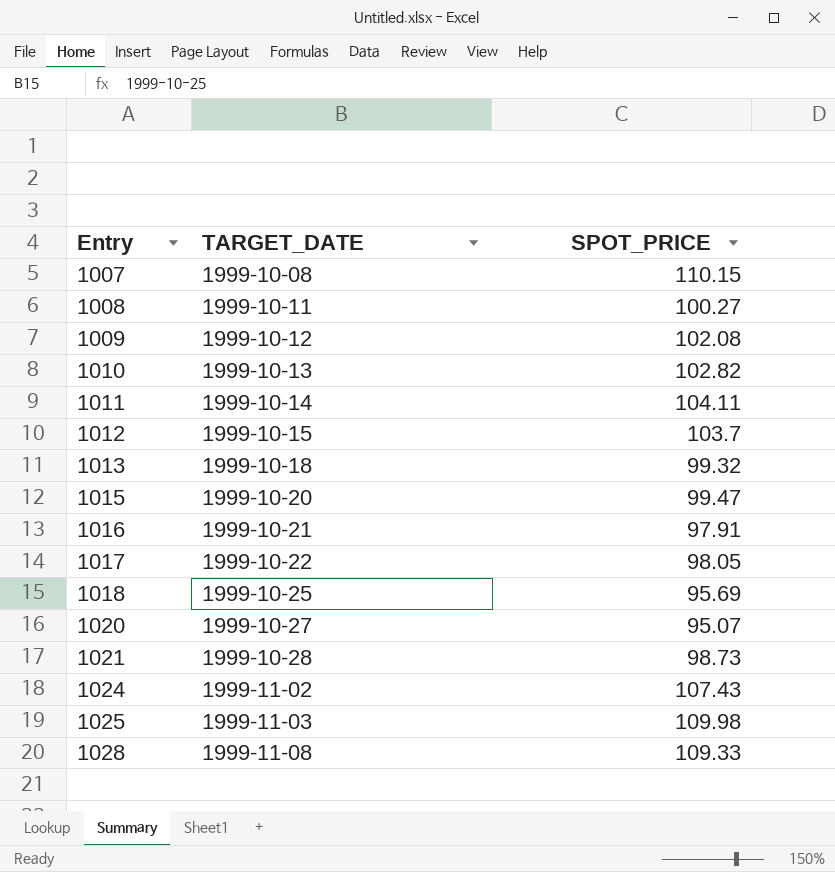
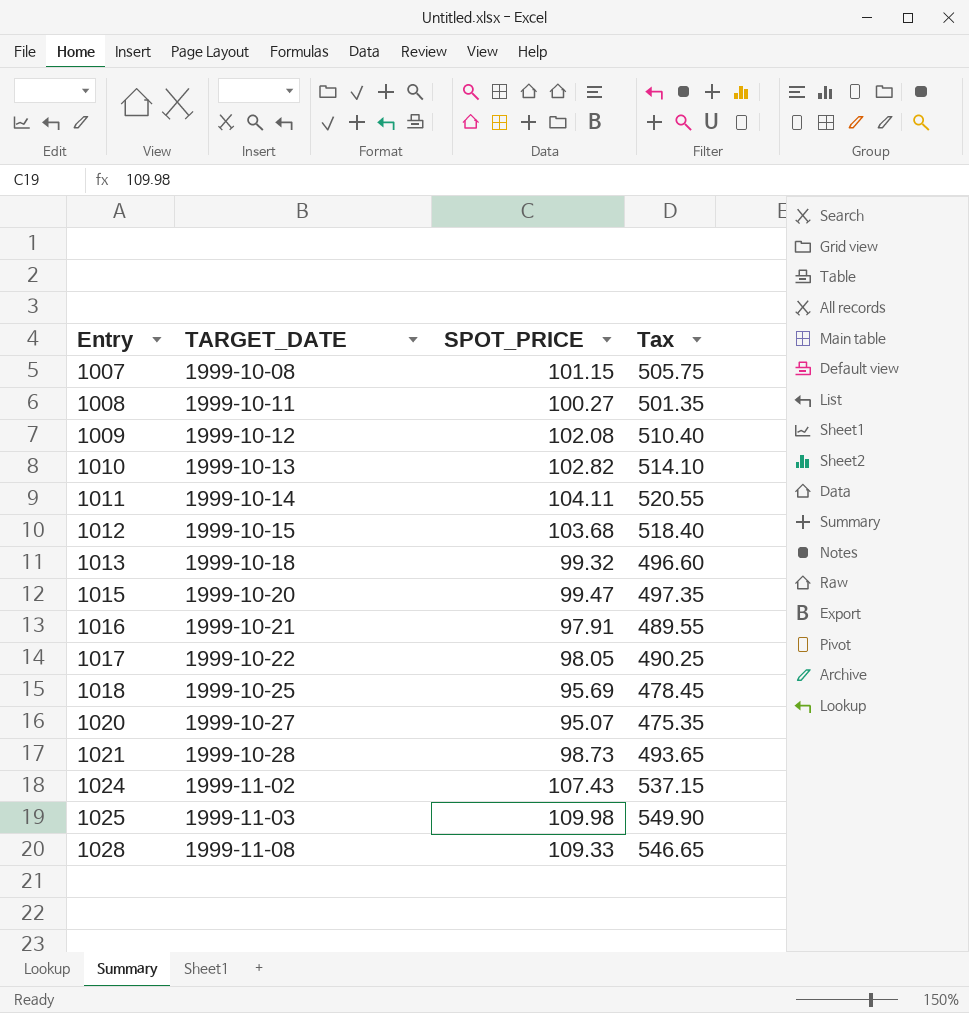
column Tax | formula: none -> [SPOT_PRICE] * 5
1007 | SPOT_PRICE: 110.15 -> 101.15
1012 | SPOT_PRICE: 103.7 -> 103.68

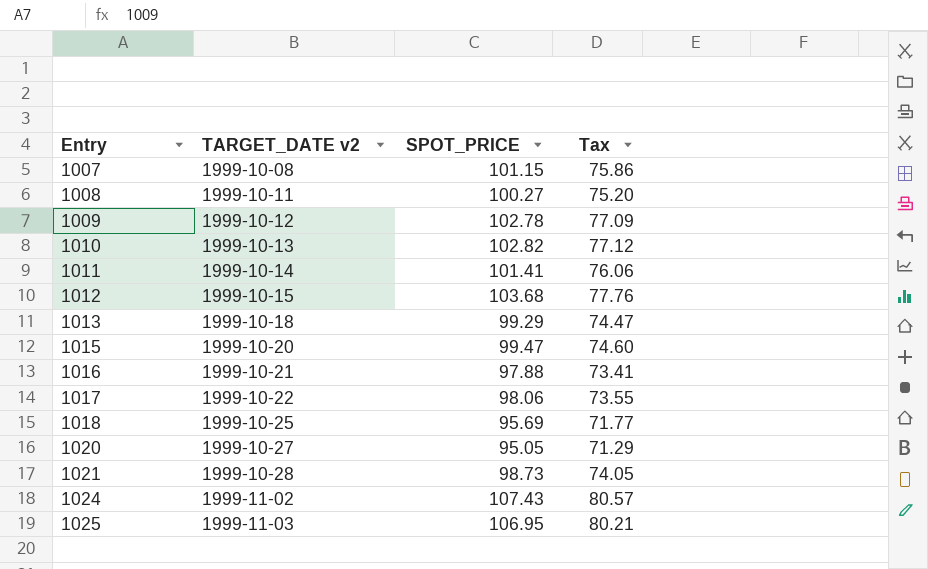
column name: TARGET_DATE -> TARGET_DATE v2
column Tax | formula: [SPOT_PRICE] * 5 -> [SPOT_PRICE] * 0.75
row 1028: 1999-11-08 | 109.33 | 546.65 -> none
1009 | SPOT_PRICE: 102.08 -> 102.78
1011 | SPOT_PRICE: 104.11 -> 101.41
1013 | SPOT_PRICE: 99.32 -> 99.29
1016 | SPOT_PRICE: 97.91 -> 97.88
1017 | SPOT_PRICE: 98.05 -> 98.06
1020 | SPOT_PRICE: 95.07 -> 95.05
1025 | SPOT_PRICE: 109.98 -> 106.95

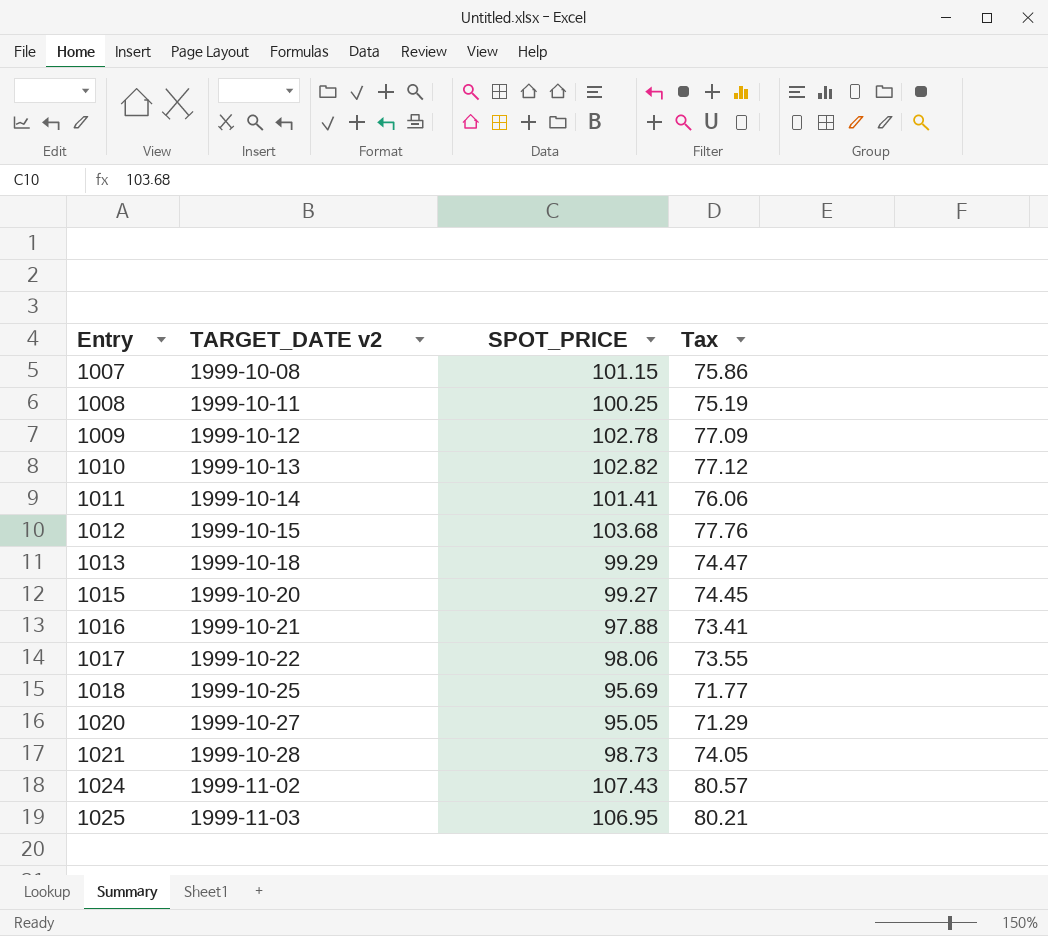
1008 | SPOT_PRICE: 100.27 -> 100.25
1008 | Tax: 75.20 -> 75.19
1015 | SPOT_PRICE: 99.47 -> 99.27
1015 | Tax: 74.60 -> 74.45

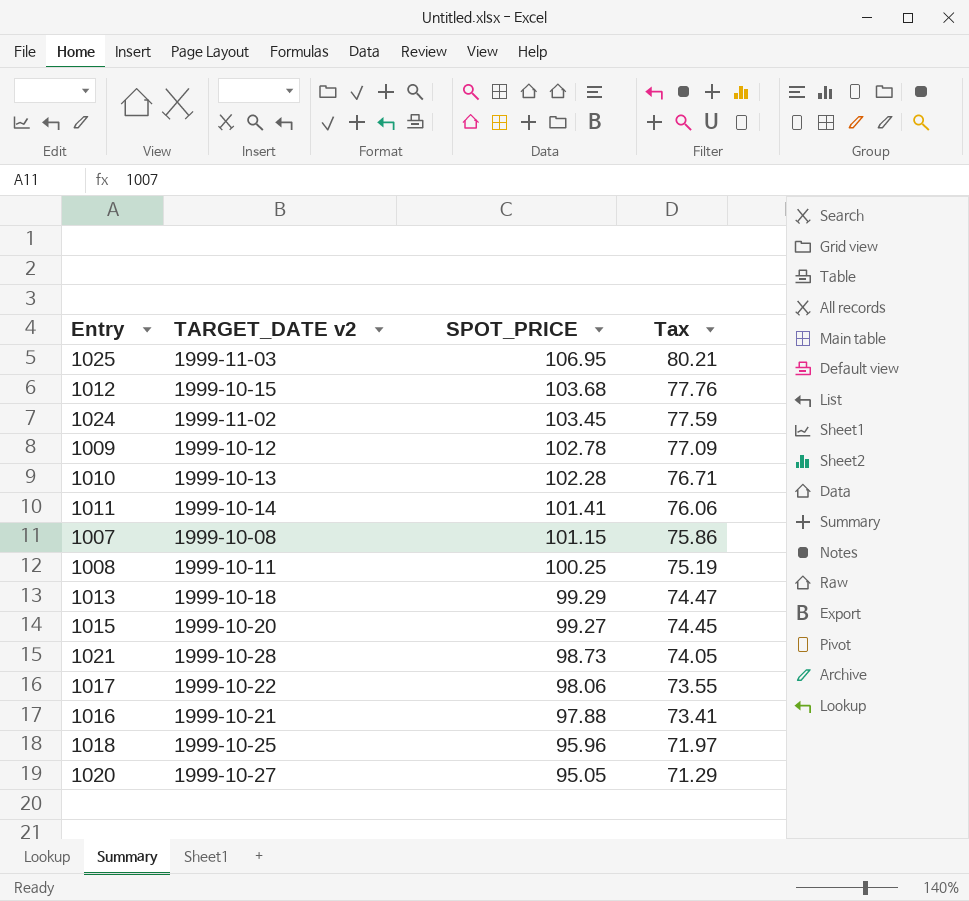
row order: Entry ascending -> SPOT_PRICE descending
1024 | SPOT_PRICE: 107.43 -> 103.45
1024 | Tax: 80.57 -> 77.59
1010 | SPOT_PRICE: 102.82 -> 102.28
1010 | Tax: 77.12 -> 76.71
1018 | SPOT_PRICE: 95.69 -> 95.96
1018 | Tax: 71.77 -> 71.97

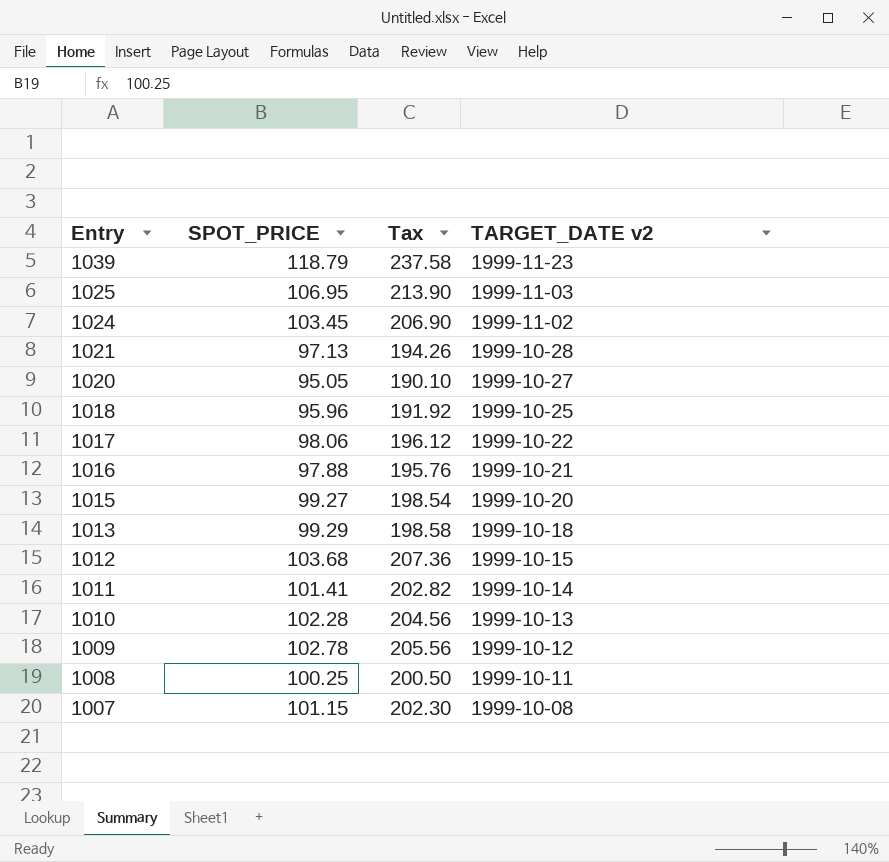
row order: SPOT_PRICE descending -> Entry descending
column Tax | formula: [SPOT_PRICE] * 0.75 -> [SPOT_PRICE] * 2
column TARGET_DATE v2 | position: 2 -> 4
row 1039: none -> 118.79 | 237.58 | 1999-11-23
1021 | SPOT_PRICE: 98.73 -> 97.13

